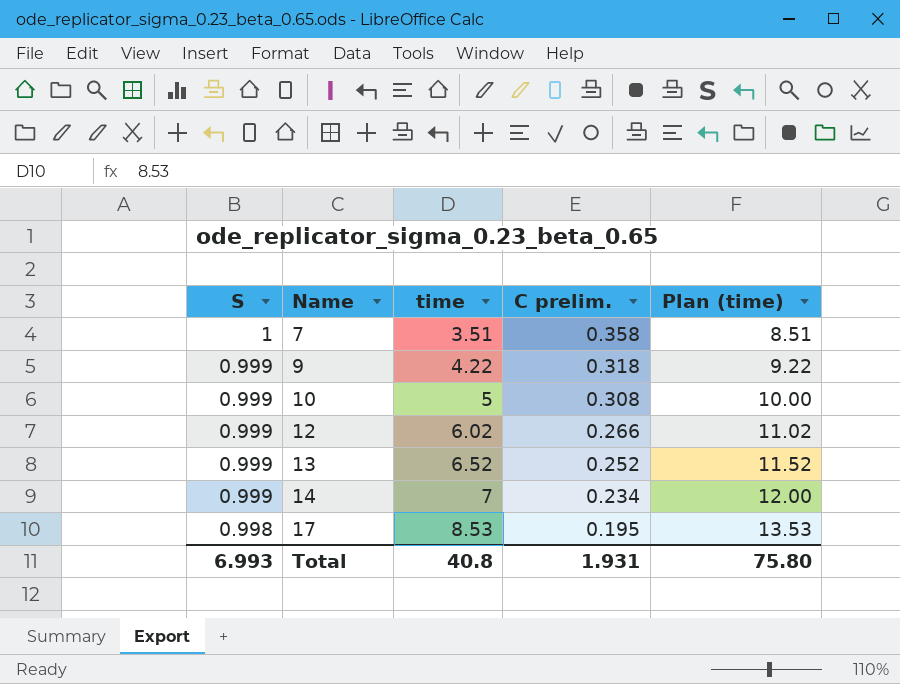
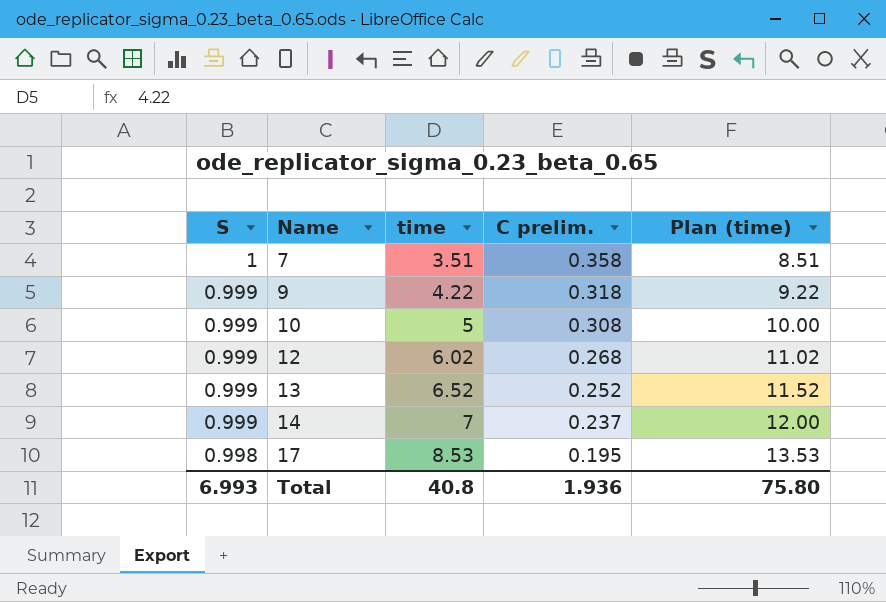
12 | C prelim.: 0.266 -> 0.268
14 | C prelim.: 0.234 -> 0.237
Total | C prelim.: 1.931 -> 1.936

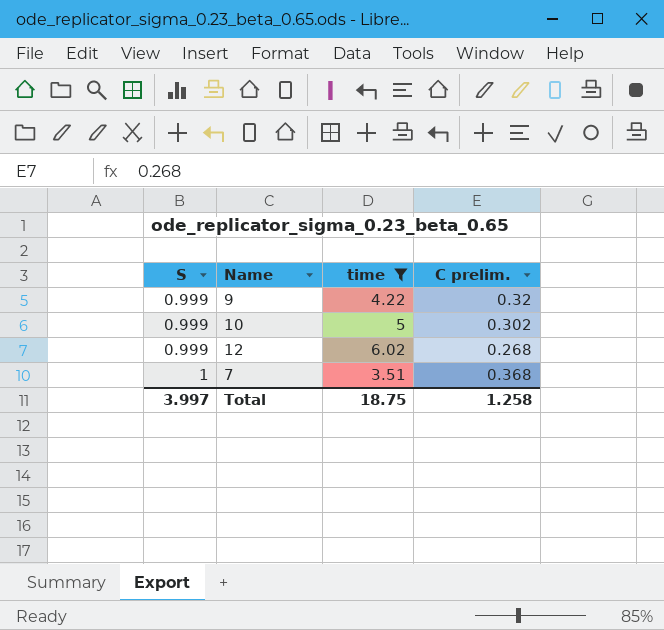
filter: none -> time <= 6.02
row order: S descending -> S ascending
column Plan (time) | formula: [time] + 5 -> none
9 | C prelim.: 0.318 -> 0.32
10 | C prelim.: 0.308 -> 0.302
7 | C prelim.: 0.358 -> 0.368
Total | S: 6.993 -> 3.997
Total | time: 40.8 -> 18.75
Total | C prelim.: 1.936 -> 1.258

